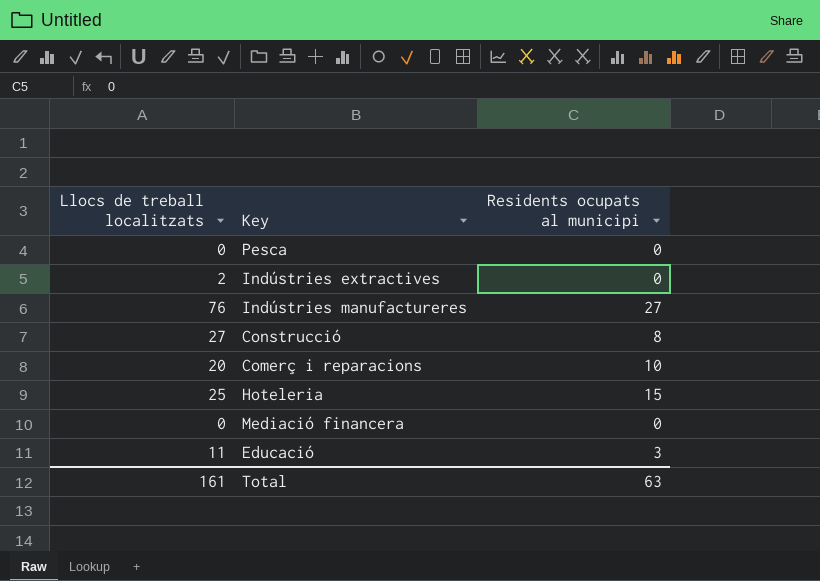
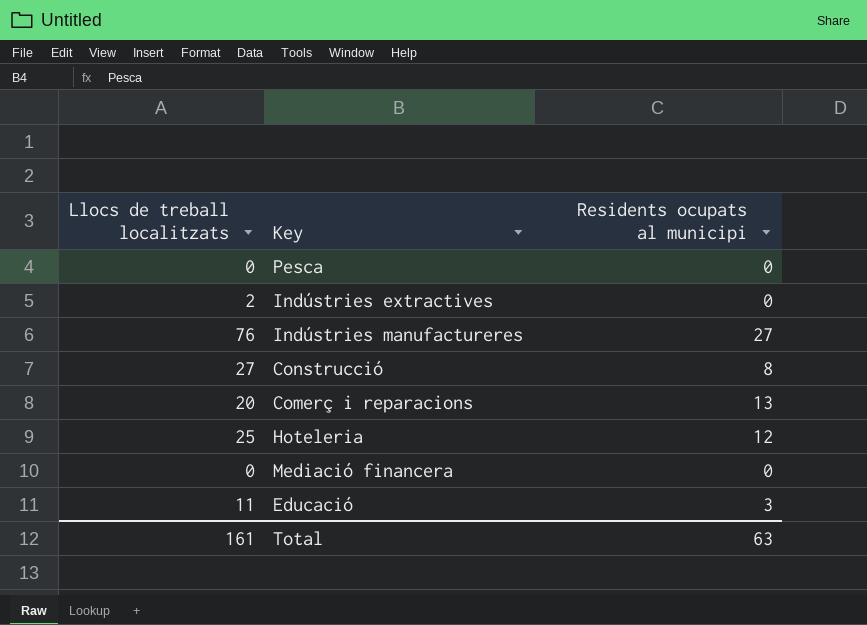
Comerç i reparacions | Residents ocupats al municipi: 10 -> 13
Hoteleria | Residents ocupats al municipi: 15 -> 12

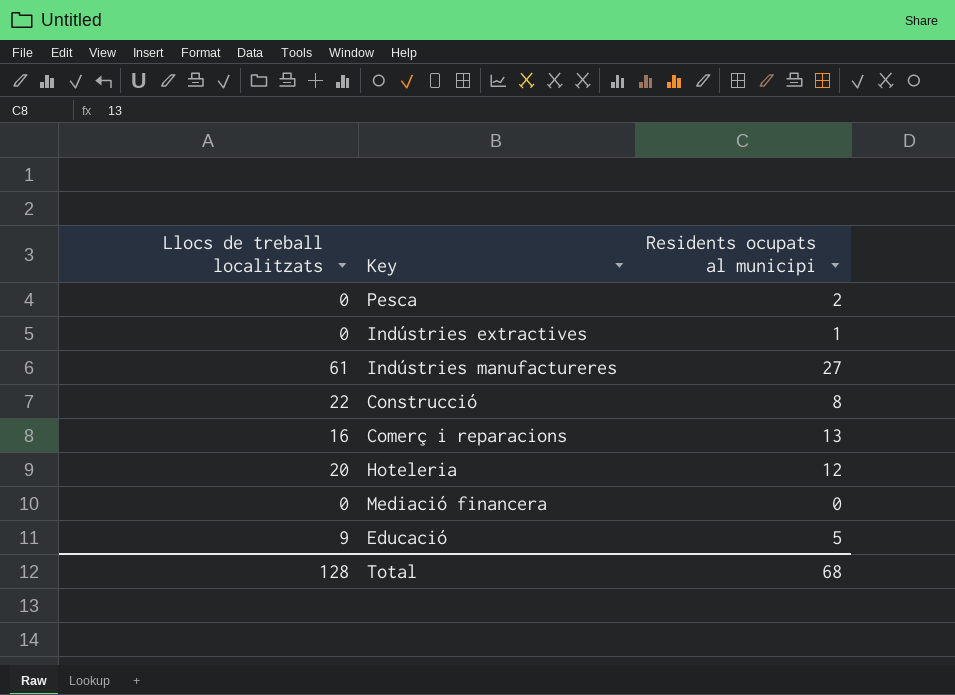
Pesca | Residents ocupats al municipi: 0 -> 2
Indústries extractives | Llocs de treball localitzats: 2 -> 0
Indústries extractives | Residents ocupats al municipi: 0 -> 1
Indústries manufactureres | Llocs de treball localitzats: 76 -> 61
Construcció | Llocs de treball localitzats: 27 -> 22
Comerç i reparacions | Llocs de treball localitzats: 20 -> 16
Hoteleria | Llocs de treball localitzats: 25 -> 20
Educació | Llocs de treball localitzats: 11 -> 9
Educació | Residents ocupats al municipi: 3 -> 5
Total | Llocs de treball localitzats: 161 -> 128
Total | Residents ocupats al municipi: 63 -> 68

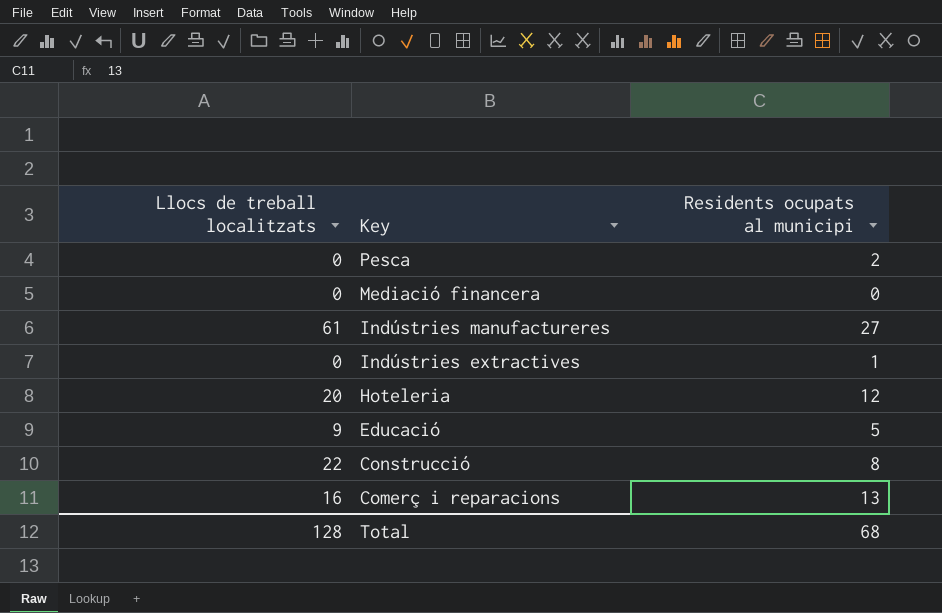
row order: none -> Key descending

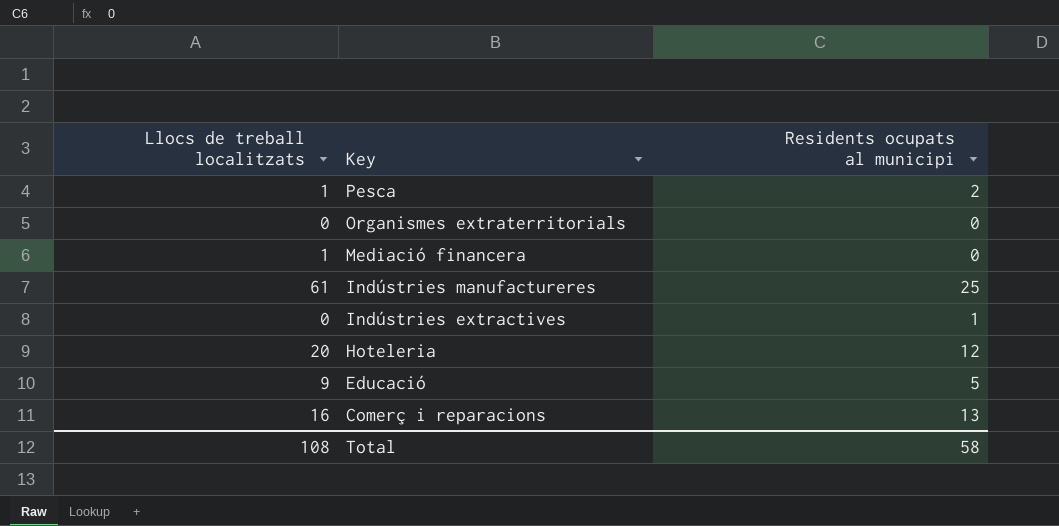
row Construcció: 22 | 8 -> none
Pesca | Llocs de treball localitzats: 0 -> 1
row Organismes extraterritorials: none -> 0 | 0
Mediació financera | Llocs de treball localitzats: 0 -> 1
Indústries manufactureres | Residents ocupats al municipi: 27 -> 25
Total | Llocs de treball localitzats: 128 -> 108
Total | Residents ocupats al municipi: 68 -> 58

